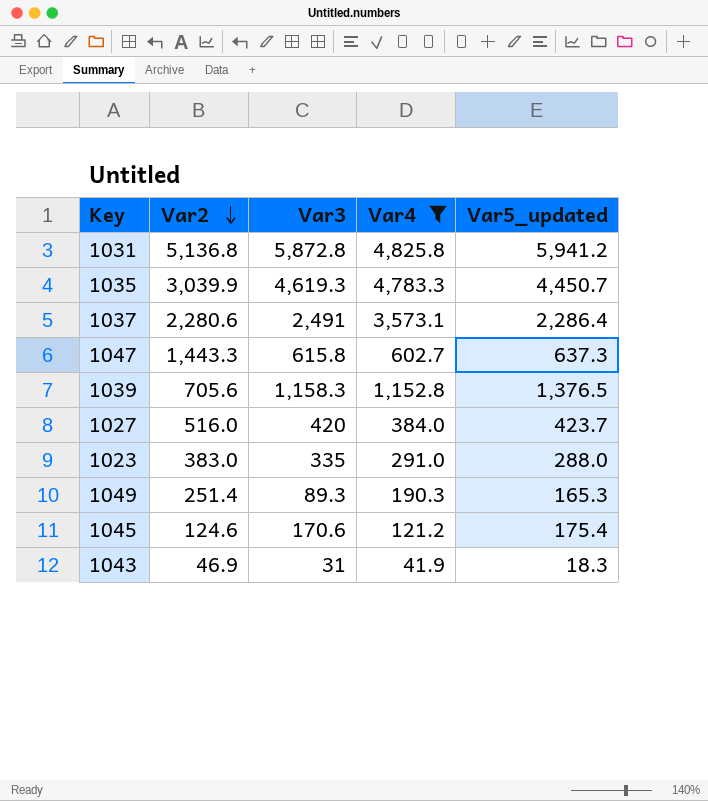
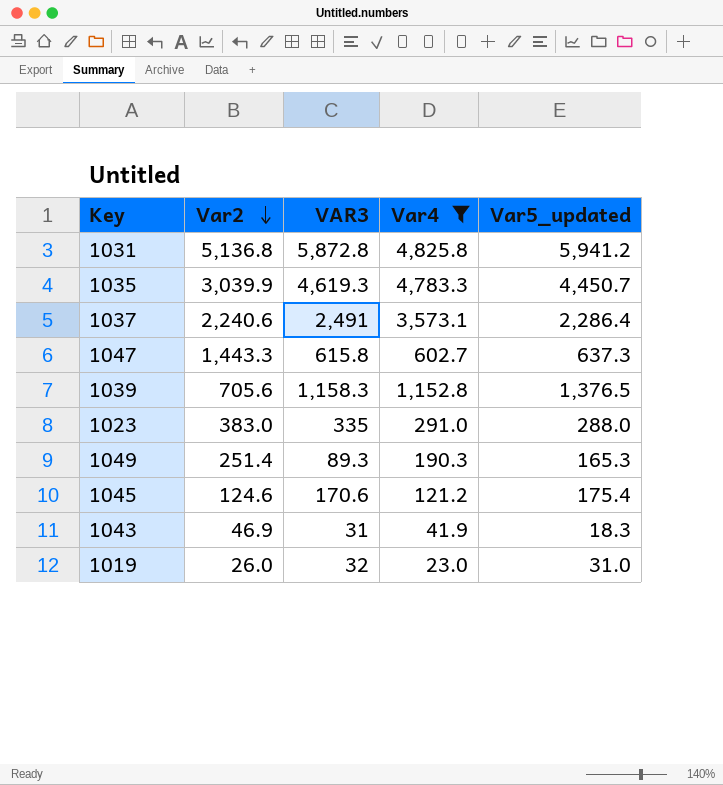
column name: Var3 -> VAR3
row 1027: 516.0 | 420 | 384.0 | 423.7 -> none
1037 | Var2: 2,280.6 -> 2,240.6
row 1019: none -> 26.0 | 32 | 23.0 | 31.0

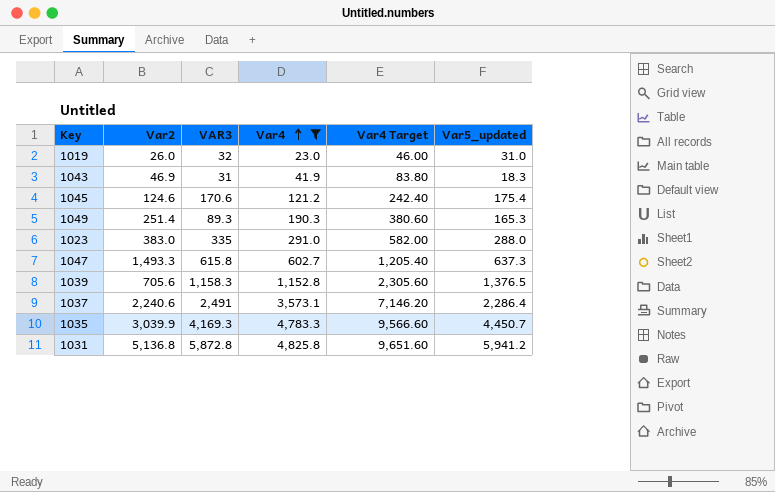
row order: Var2 descending -> Var4 ascending
column Var4 Target | formula: none -> [Var4] * 2
1047 | Var2: 1,443.3 -> 1,493.3
1035 | VAR3: 4,619.3 -> 4,169.3

